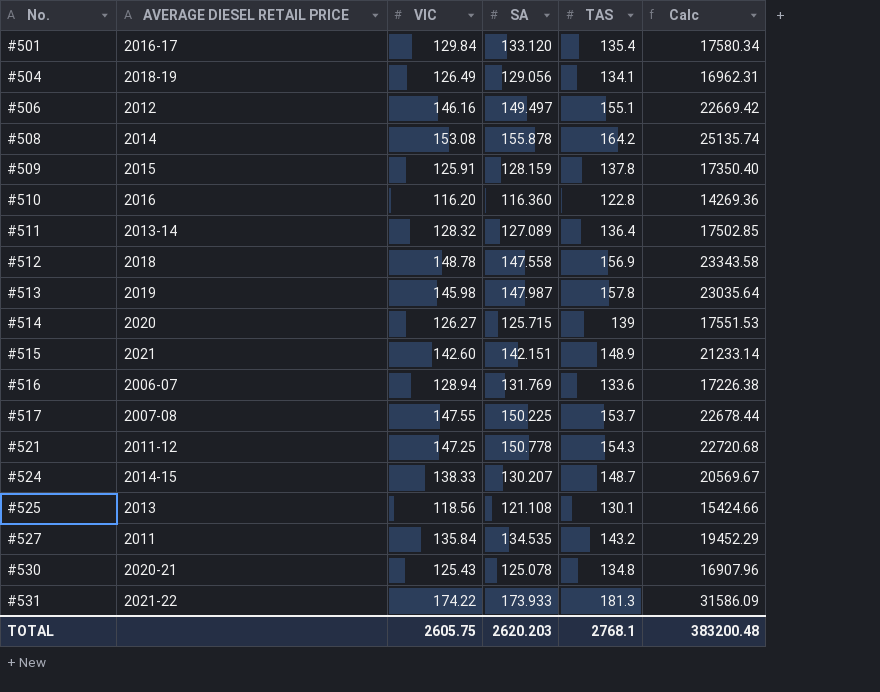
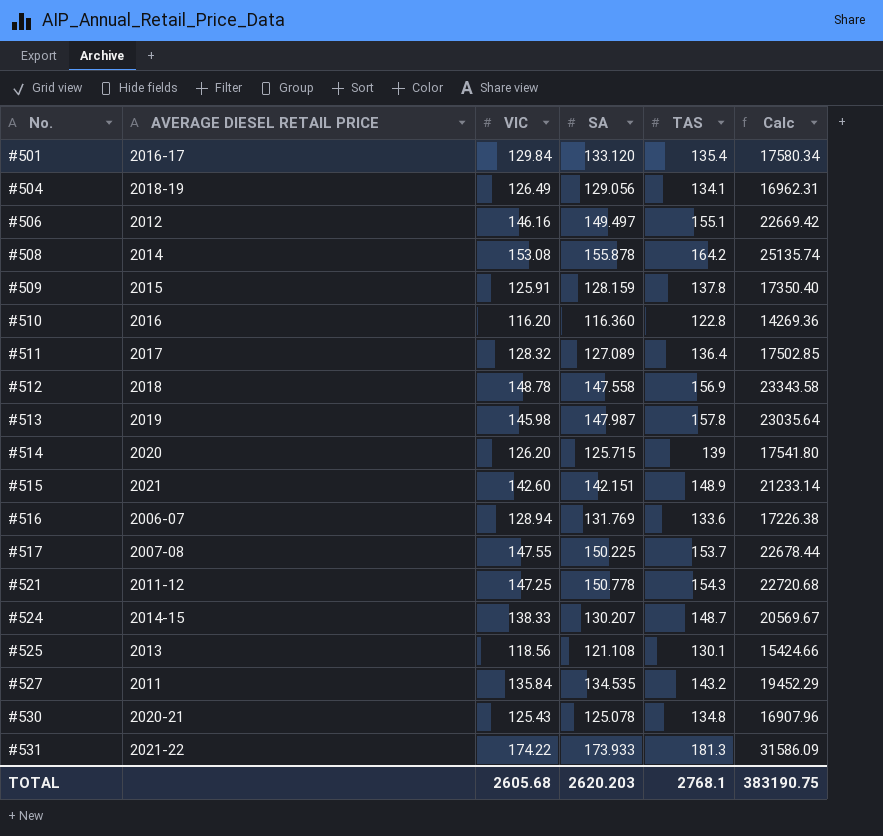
#511 | AVERAGE DIESEL RETAIL PRICE: 2013-14 -> 2017
#514 | VIC: 126.27 -> 126.20
#514 | Calc: 17551.53 -> 17541.80
TOTAL | VIC: 2605.75 -> 2605.68
TOTAL | Calc: 383200.48 -> 383190.75

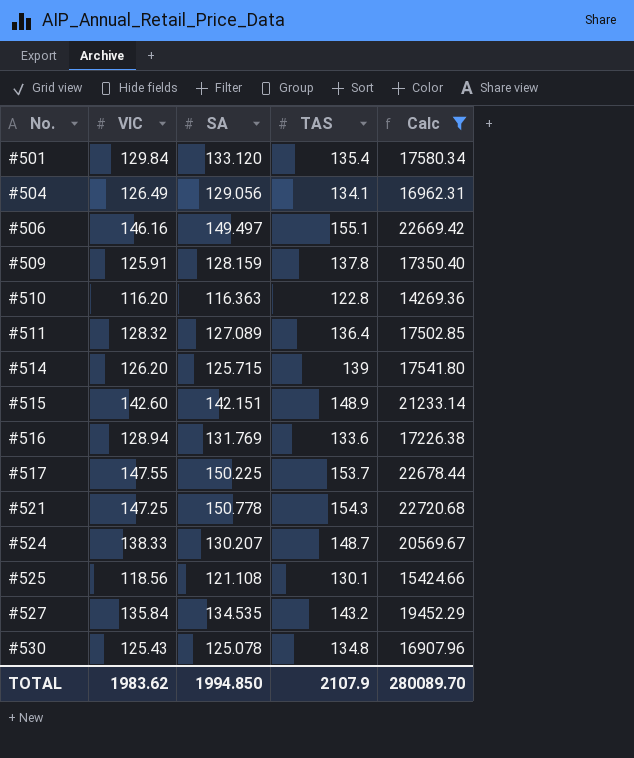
filter: none -> Calc <= 22720.68
column AVERAGE DIESEL RETAIL PRICE | position: 2 -> none
#510 | SA: 116.360 -> 116.363
TOTAL | VIC: 2605.68 -> 1983.62
TOTAL | SA: 2620.203 -> 1994.850
TOTAL | TAS: 2768.1 -> 2107.9
TOTAL | Calc: 383190.75 -> 280089.70

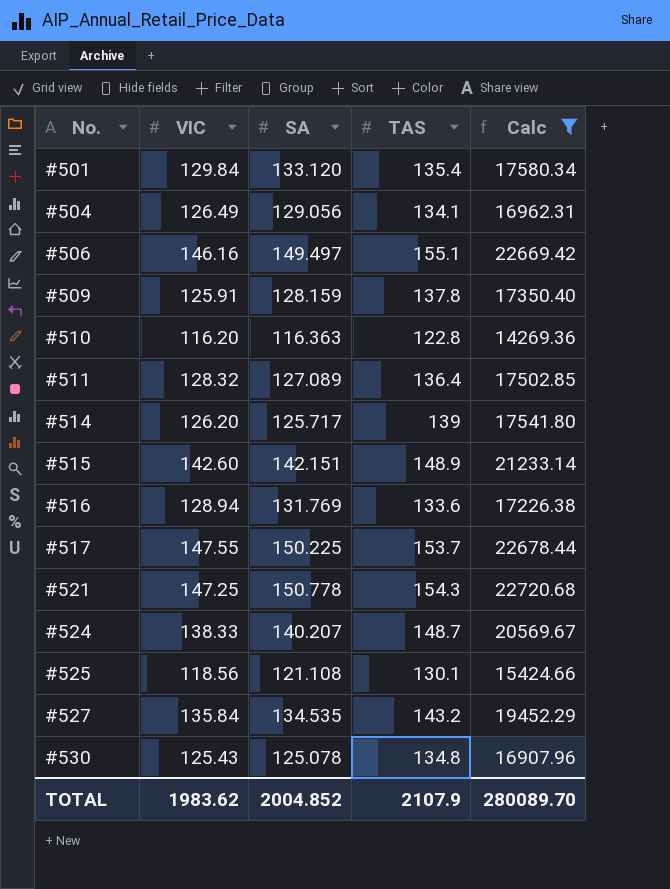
#514 | SA: 125.715 -> 125.717
#524 | SA: 130.207 -> 140.207
TOTAL | SA: 1994.850 -> 2004.852

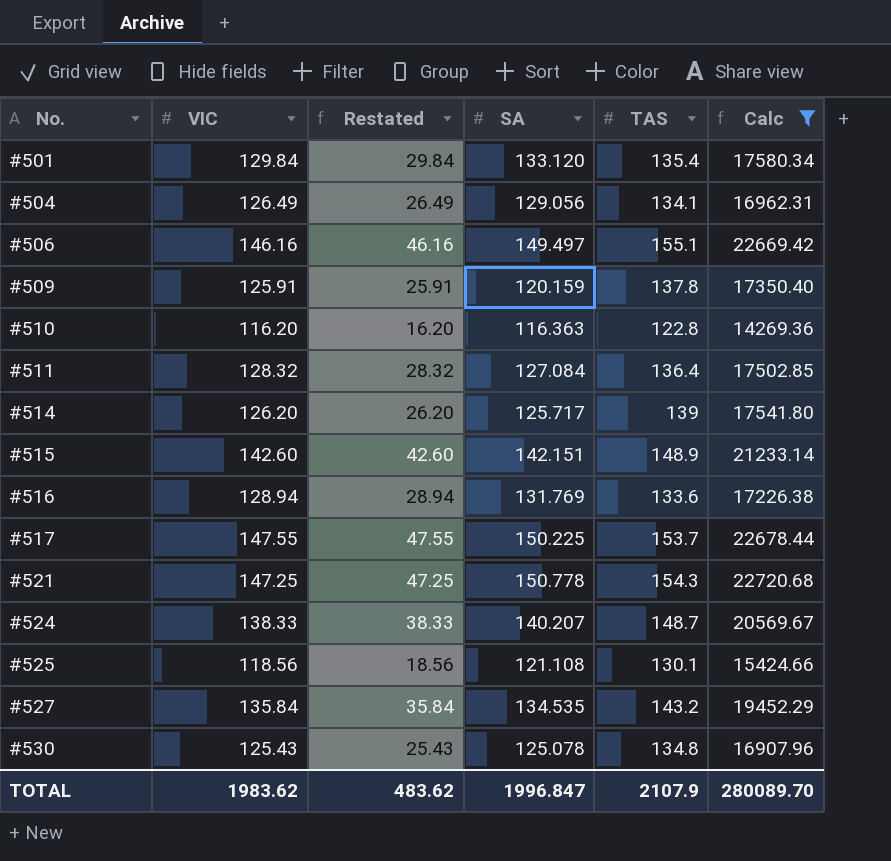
column Restated | formula: none -> [VIC] - 100
#509 | SA: 128.159 -> 120.159
#511 | SA: 127.089 -> 127.084
TOTAL | SA: 2004.852 -> 1996.847

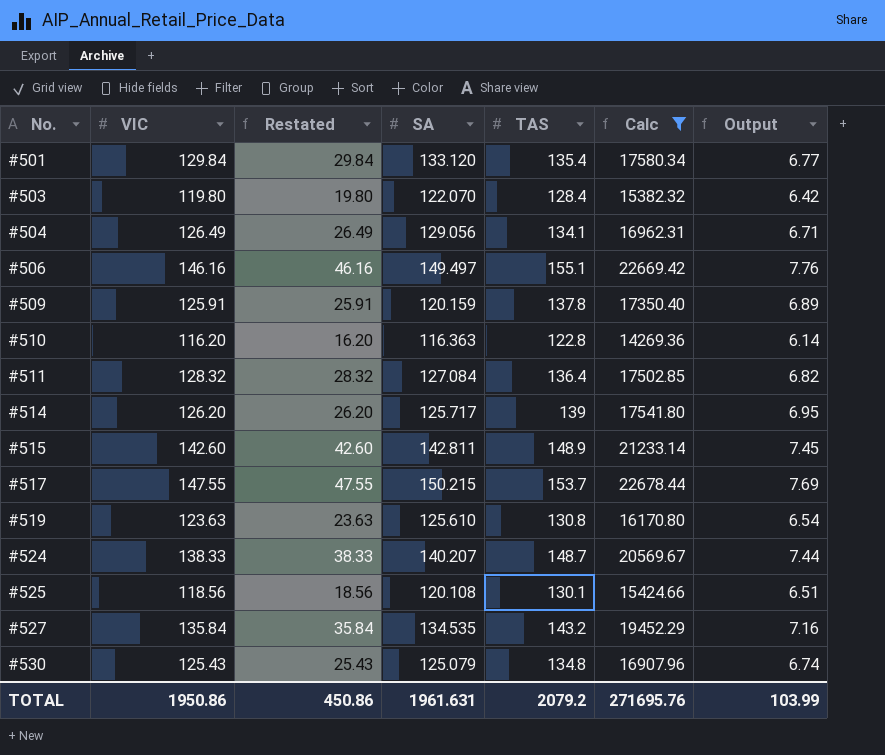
column Output | formula: none -> [TAS] * 0.05
row #516: 128.94 | 28.94 | 131.769 | 133.6 | 17226.38 -> none
row #521: 147.25 | 47.25 | 150.778 | 154.3 | 22720.68 -> none
row #503: none -> 119.80 | 19.80 | 122.070 | 128.4 | 15382.32 | 6.42
#515 | SA: 142.151 -> 142.811
#517 | SA: 150.225 -> 150.215
row #519: none -> 123.63 | 23.63 | 125.610 | 130.8 | 16170.80 | 6.54
#525 | SA: 121.108 -> 120.108
#530 | SA: 125.078 -> 125.079
TOTAL | VIC: 1983.62 -> 1950.86
TOTAL | Restated: 483.62 -> 450.86
TOTAL | SA: 1996.847 -> 1961.631
TOTAL | TAS: 2107.9 -> 2079.2
TOTAL | Calc: 280089.70 -> 271695.76

